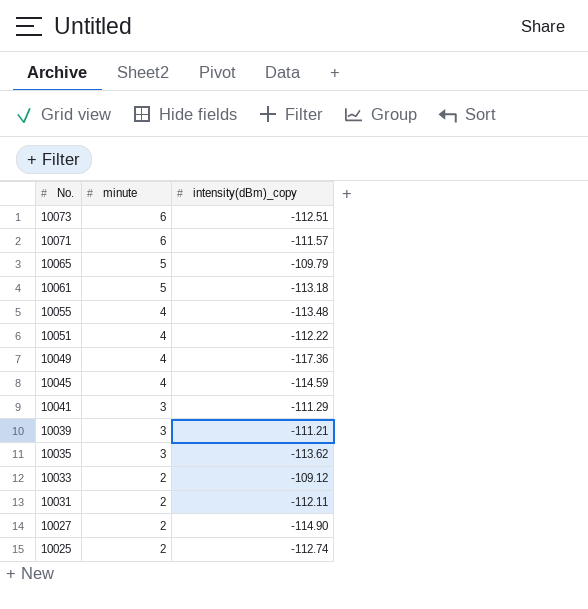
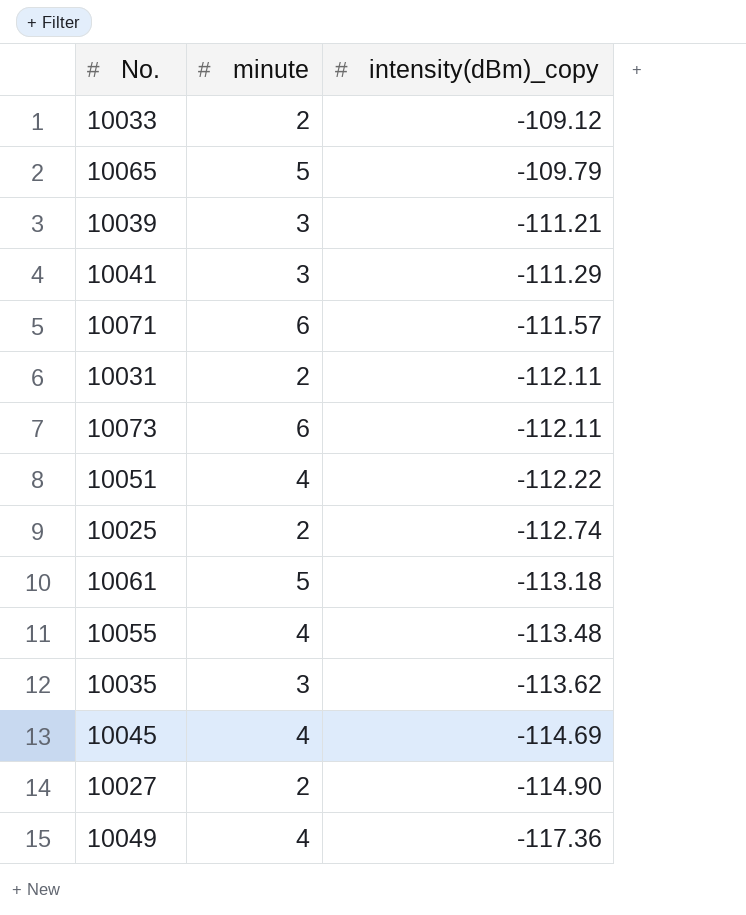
row order: No. descending -> intensity(dBm)_copy descending
10073 | intensity(dBm)_copy: -112.51 -> -112.11
10045 | intensity(dBm)_copy: -114.59 -> -114.69

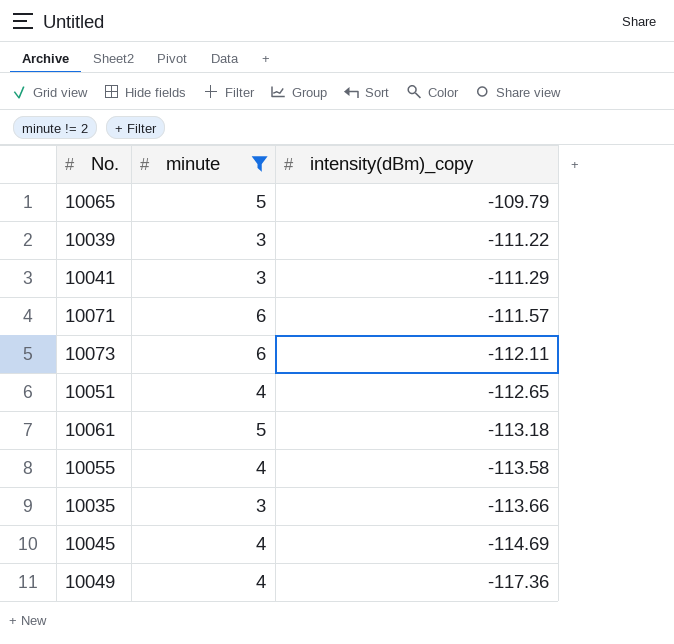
filter: none -> minute != 2
10039 | intensity(dBm)_copy: -111.21 -> -111.22
10051 | intensity(dBm)_copy: -112.22 -> -112.65
10055 | intensity(dBm)_copy: -113.48 -> -113.58
10035 | intensity(dBm)_copy: -113.62 -> -113.66

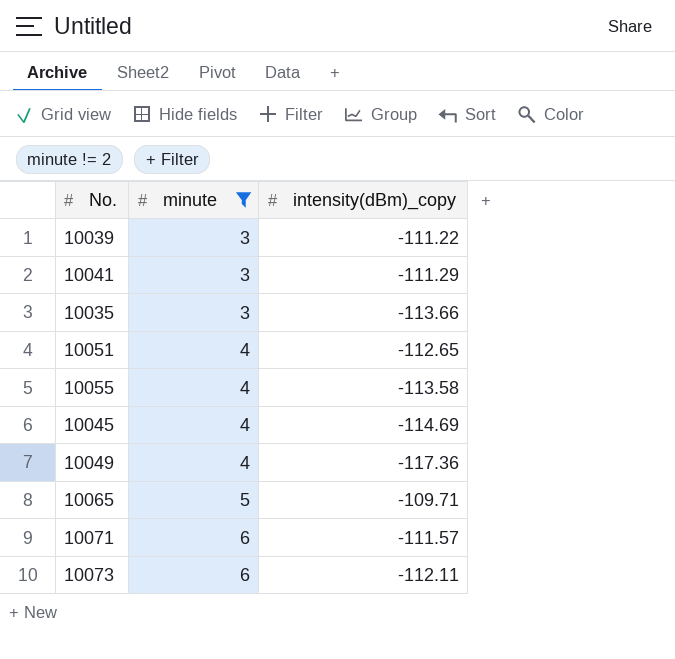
row order: intensity(dBm)_copy descending -> minute ascending
row 10061: 5 | -113.18 -> none
10065 | intensity(dBm)_copy: -109.79 -> -109.71

